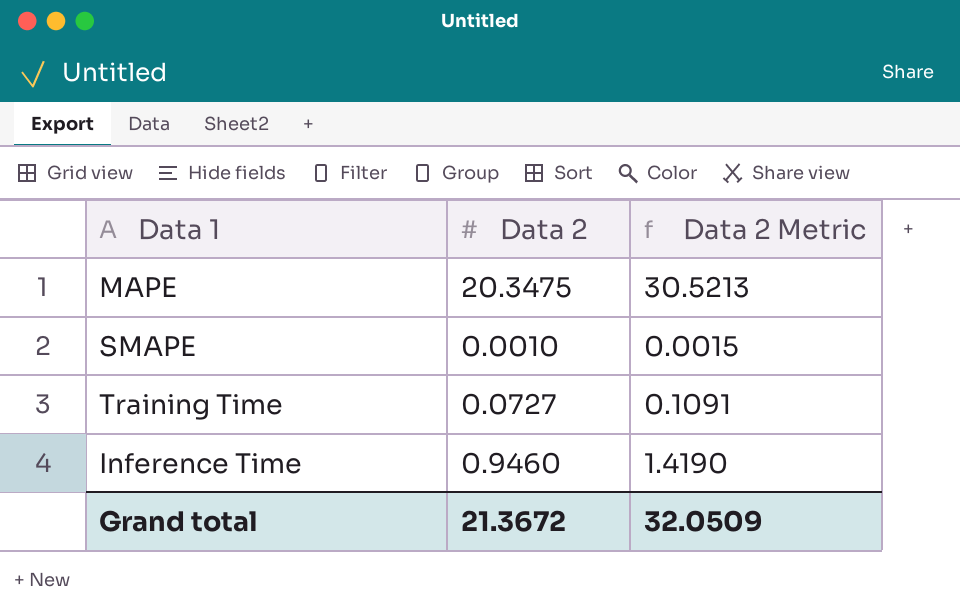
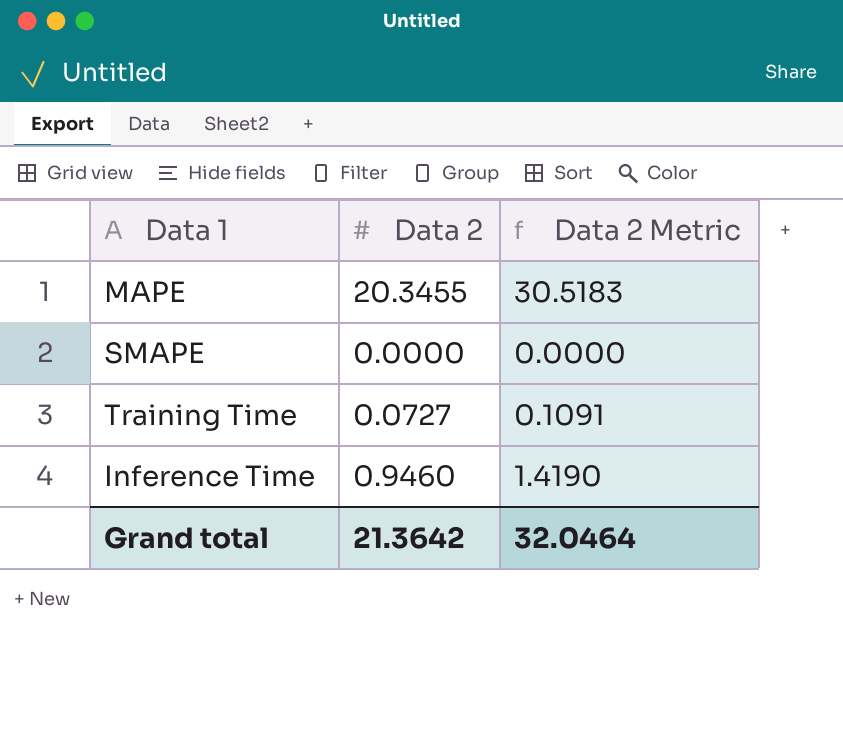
MAPE | Data 2: 20.3475 -> 20.3455
MAPE | Data 2 Metric: 30.5213 -> 30.5183
SMAPE | Data 2: 0.0010 -> 0.0000
SMAPE | Data 2 Metric: 0.0015 -> 0.0000
Grand total | Data 2: 21.3672 -> 21.3642
Grand total | Data 2 Metric: 32.0509 -> 32.0464

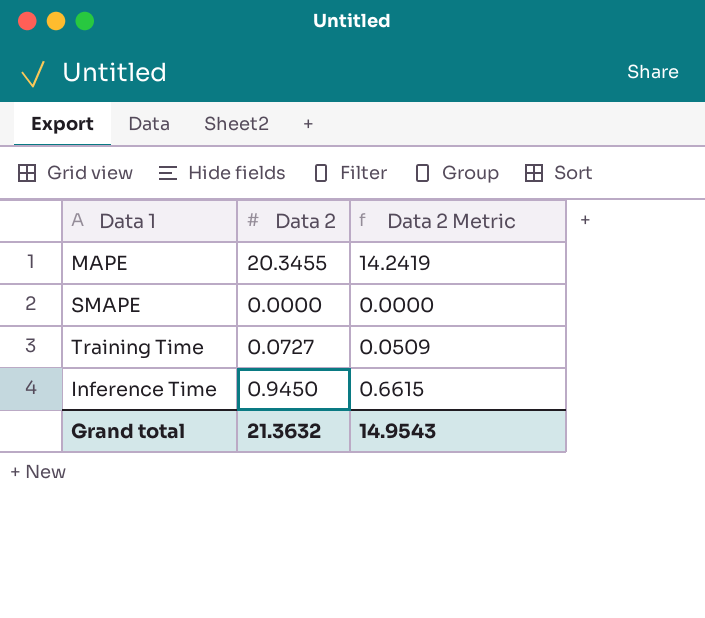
column Data 2 Metric | formula: [Data 2] * 1.5 -> [Data 2] * 0.7
Inference Time | Data 2: 0.9460 -> 0.9450
Grand total | Data 2: 21.3642 -> 21.3632
Grand total | Data 2 Metric: 32.0464 -> 14.9543

